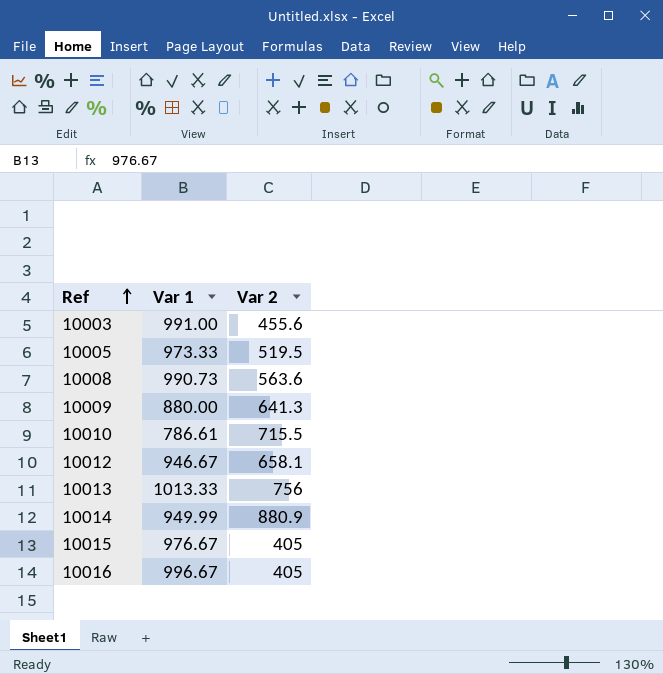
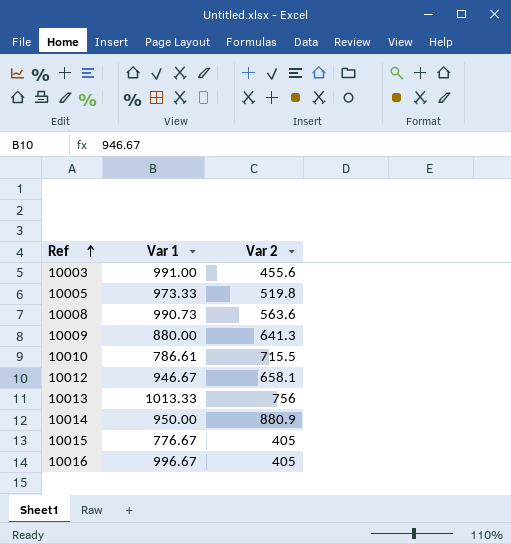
10005 | Var 2: 519.5 -> 519.8
10014 | Var 1: 949.99 -> 950.00
10015 | Var 1: 976.67 -> 776.67

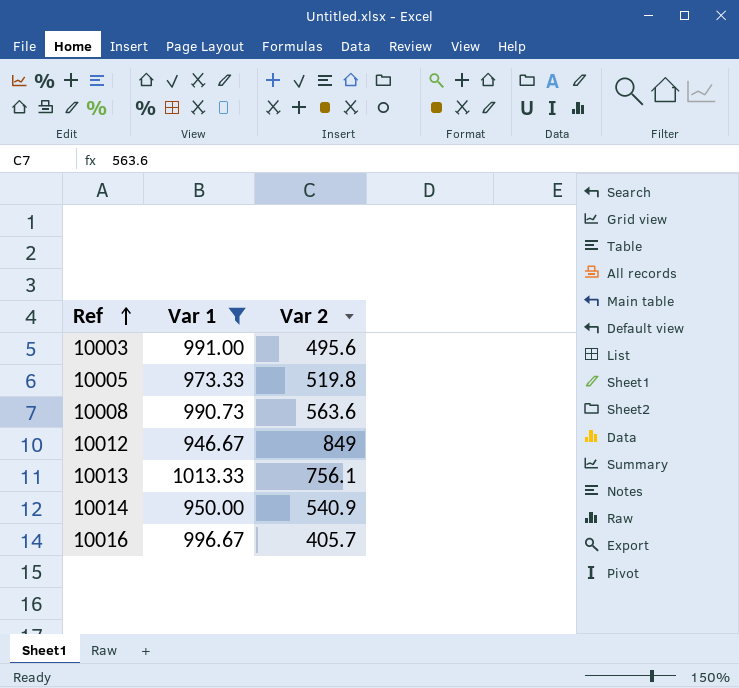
filter: none -> Var 1 >= 946.67
10003 | Var 2: 455.6 -> 495.6
10012 | Var 2: 658.1 -> 849
10013 | Var 2: 756 -> 756.1
10014 | Var 2: 880.9 -> 540.9
10016 | Var 2: 405 -> 405.7

